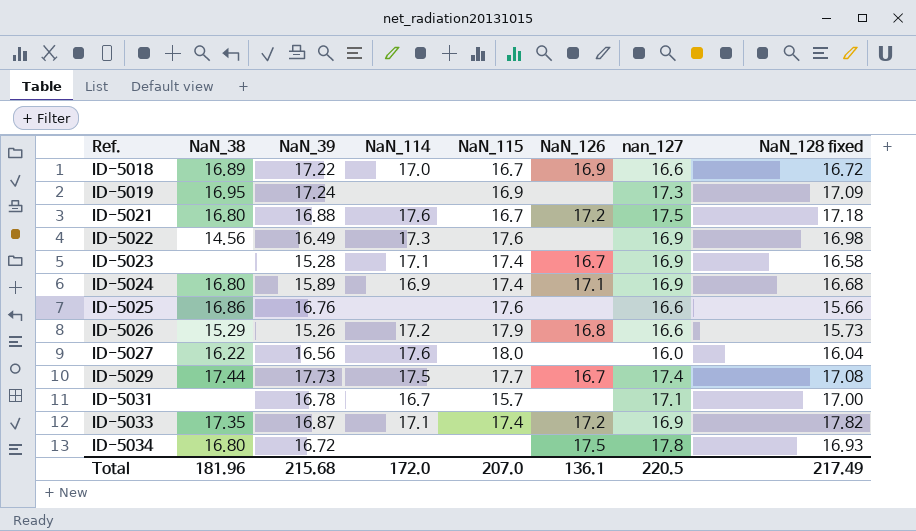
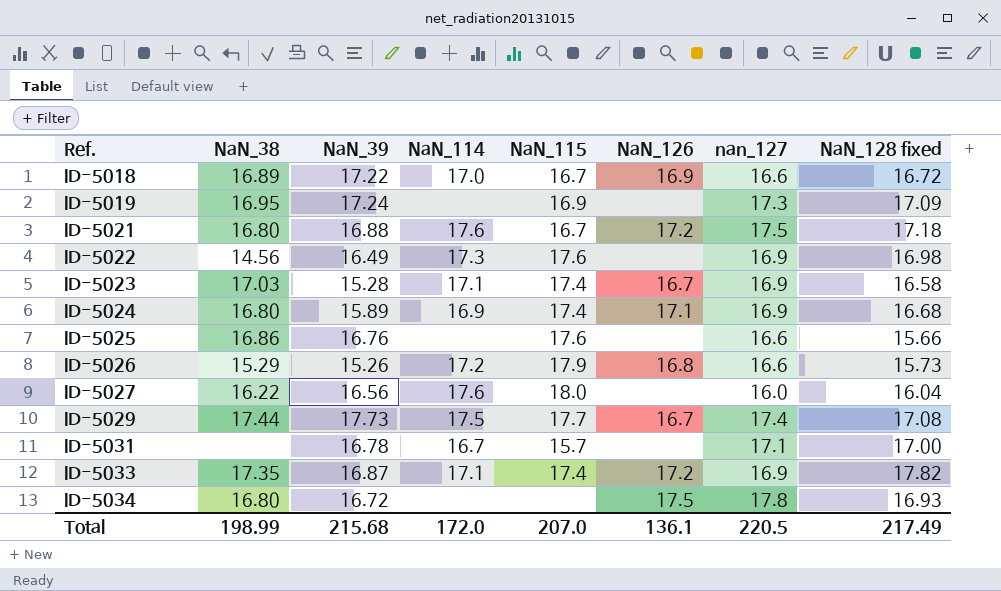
ID-5023 | NaN_38: none -> 17.03
Total | NaN_38: 181.96 -> 198.99

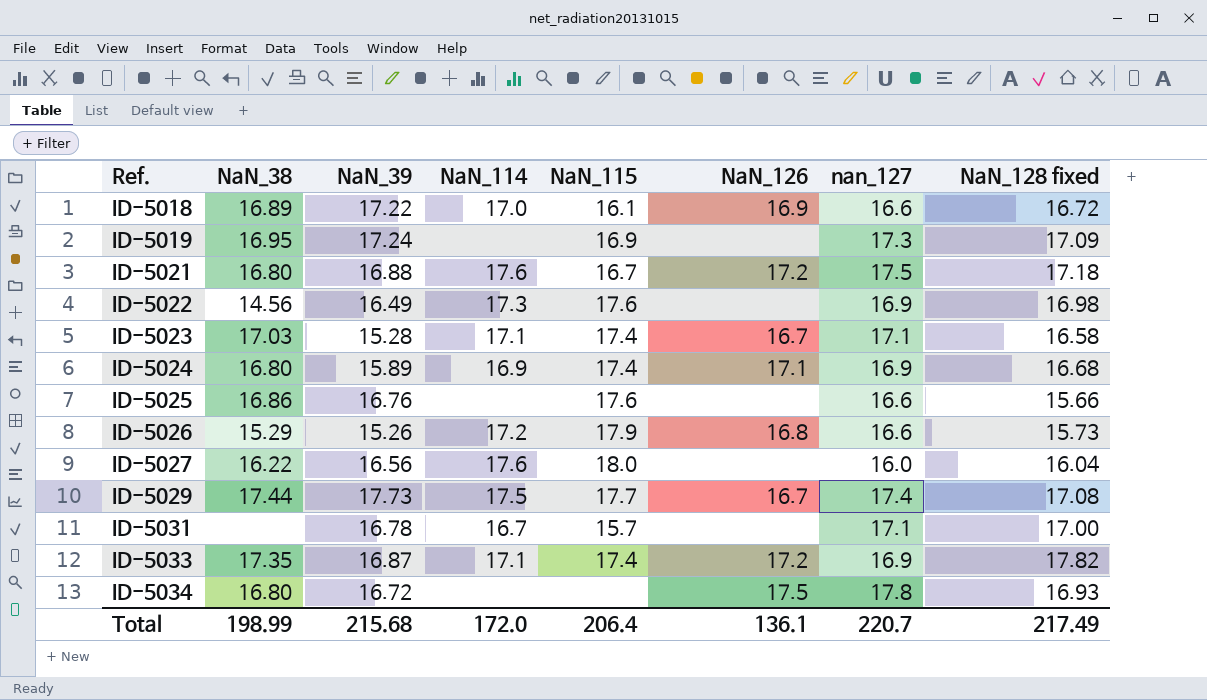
ID-5018 | NaN_115: 16.7 -> 16.1
ID-5023 | nan_127: 16.9 -> 17.1
Total | NaN_115: 207.0 -> 206.4
Total | nan_127: 220.5 -> 220.7

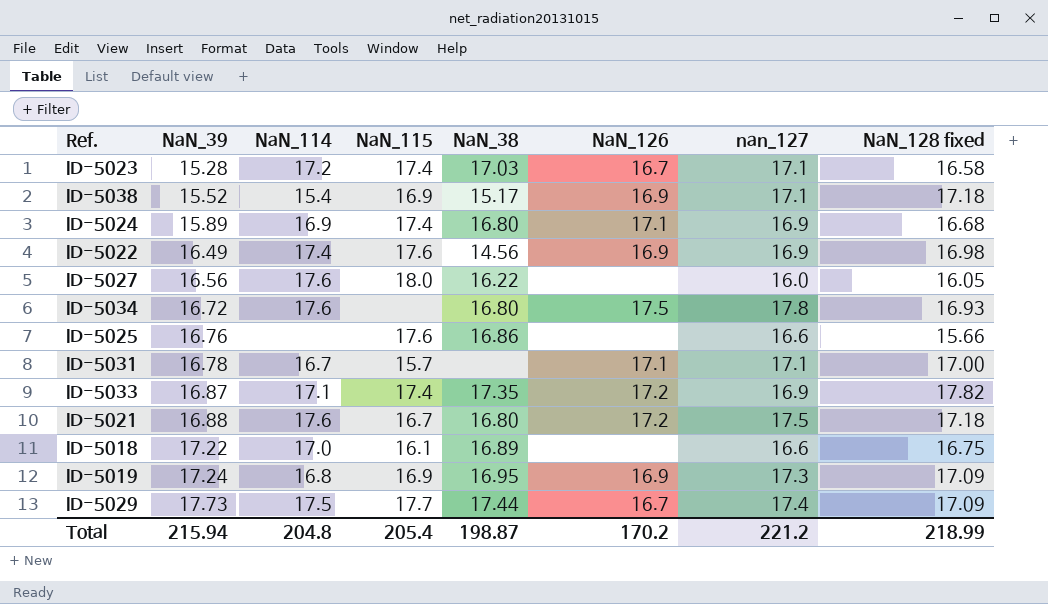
row order: Ref. ascending -> NaN_39 ascending
column NaN_38 | position: 2 -> 5
row ID-5026: 15.29 | 15.26 | 17.2 | 17.9 | 16.8 | 16.6 | 15.73 -> none
ID-5023 | NaN_114: 17.1 -> 17.2
row ID-5038: none -> 15.52 | 15.4 | 16.9 | 15.17 | 16.9 | 17.1 | 17.18
ID-5022 | NaN_114: 17.3 -> 17.4
ID-5022 | NaN_126: none -> 16.9
ID-5027 | NaN_128 fixed: 16.04 -> 16.05
ID-5034 | NaN_114: none -> 17.6
ID-5031 | NaN_126: none -> 17.1
ID-5018 | NaN_126: 16.9 -> none
ID-5018 | NaN_128 fixed: 16.72 -> 16.75
ID-5019 | NaN_114: none -> 16.8
ID-5019 | NaN_126: none -> 16.9
ID-5029 | NaN_128 fixed: 17.08 -> 17.09
Total | NaN_39: 215.68 -> 215.94
Total | NaN_114: 172.0 -> 204.8
Total | NaN_115: 206.4 -> 205.4
Total | NaN_38: 198.99 -> 198.87
Total | NaN_126: 136.1 -> 170.2
Total | nan_127: 220.7 -> 221.2
Total | NaN_128 fixed: 217.49 -> 218.99

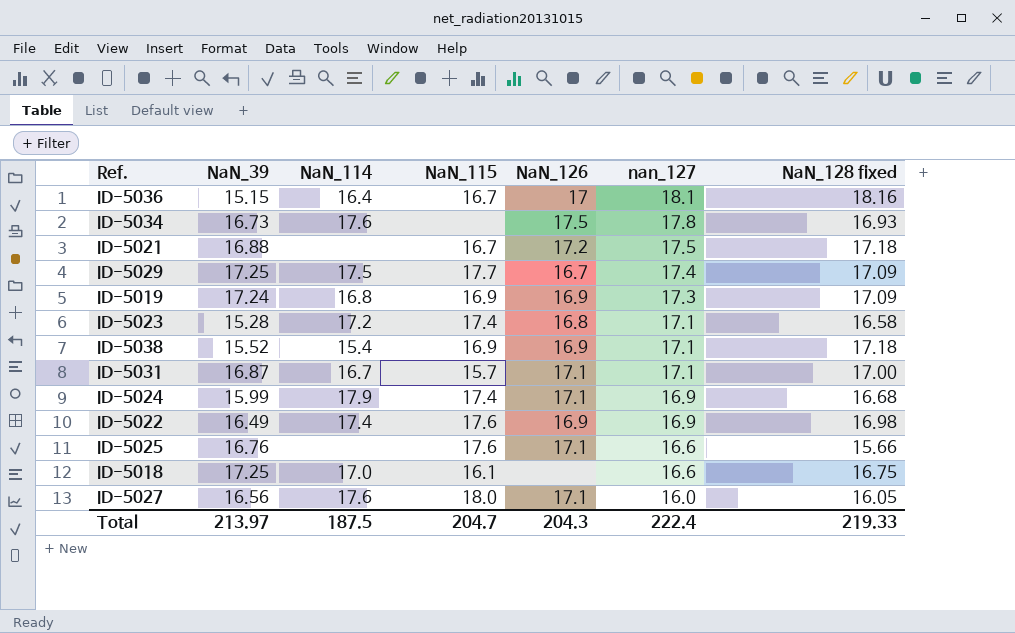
row order: NaN_39 ascending -> nan_127 descending
column NaN_38 | position: 5 -> none
row ID-5033: 16.87 | 17.1 | 17.4 | 17.35 | 17.2 | 16.9 | 17.82 -> none
row ID-5036: none -> 15.15 | 16.4 | 16.7 | 17 | 18.1 | 18.16
ID-5034 | NaN_39: 16.72 -> 16.73
ID-5021 | NaN_114: 17.6 -> none
ID-5029 | NaN_39: 17.73 -> 17.25
ID-5023 | NaN_126: 16.7 -> 16.8
ID-5031 | NaN_39: 16.78 -> 16.87
ID-5024 | NaN_39: 15.89 -> 15.99
ID-5024 | NaN_114: 16.9 -> 17.9
ID-5025 | NaN_126: none -> 17.1
ID-5018 | NaN_39: 17.22 -> 17.25
ID-5027 | NaN_126: none -> 17.1
Total | NaN_39: 215.94 -> 213.97
Total | NaN_114: 204.8 -> 187.5
Total | NaN_115: 205.4 -> 204.7
Total | NaN_126: 170.2 -> 204.3
Total | nan_127: 221.2 -> 222.4
Total | NaN_128 fixed: 218.99 -> 219.33

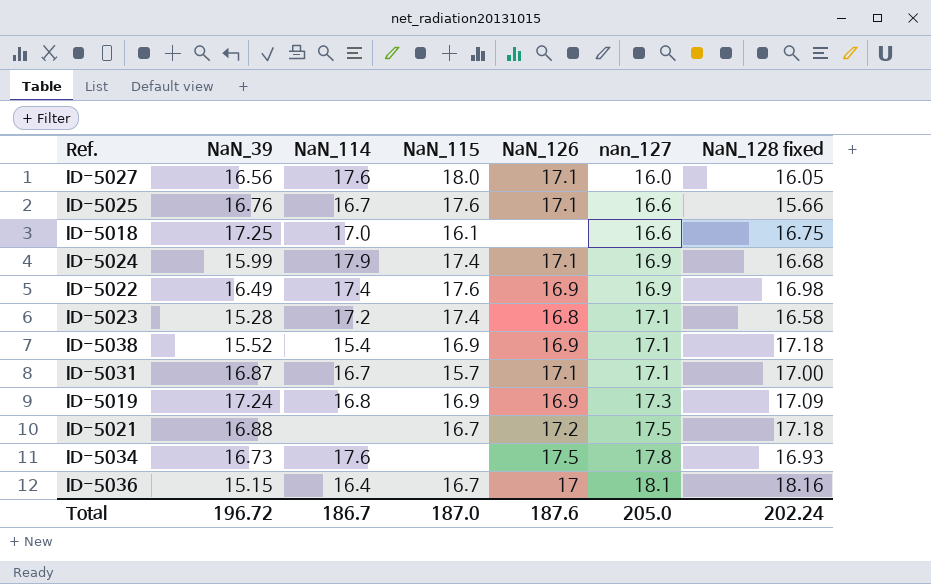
row order: nan_127 descending -> nan_127 ascending
row ID-5029: 17.25 | 17.5 | 17.7 | 16.7 | 17.4 | 17.09 -> none
ID-5025 | NaN_114: none -> 16.7
Total | NaN_39: 213.97 -> 196.72
Total | NaN_114: 187.5 -> 186.7
Total | NaN_115: 204.7 -> 187.0
Total | NaN_126: 204.3 -> 187.6
Total | nan_127: 222.4 -> 205.0
Total | NaN_128 fixed: 219.33 -> 202.24

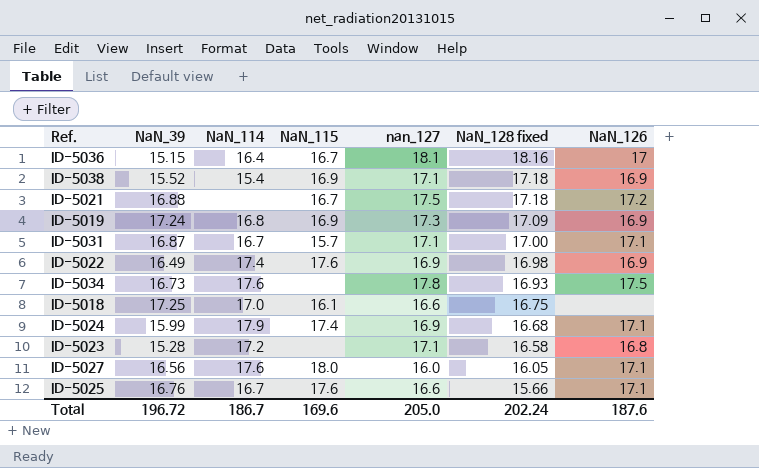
row order: nan_127 ascending -> NaN_128 fixed descending
column NaN_126 | position: 5 -> 7
ID-5023 | NaN_115: 17.4 -> none
Total | NaN_115: 187.0 -> 169.6

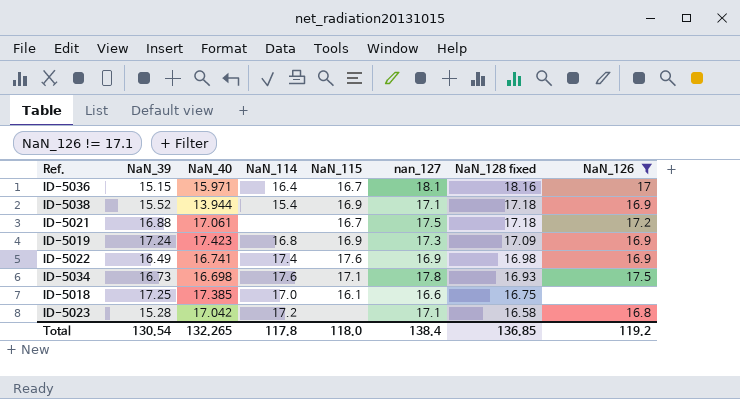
filter: none -> NaN_126 != 17.1
column NaN_40 | position: none -> 3
ID-5034 | NaN_115: none -> 17.1
Total | NaN_39: 196.72 -> 130.54
Total | NaN_114: 186.7 -> 117.8
Total | NaN_115: 169.6 -> 118.0
Total | nan_127: 205.0 -> 138.4
Total | NaN_128 fixed: 202.24 -> 136.85
Total | NaN_126: 187.6 -> 119.2

